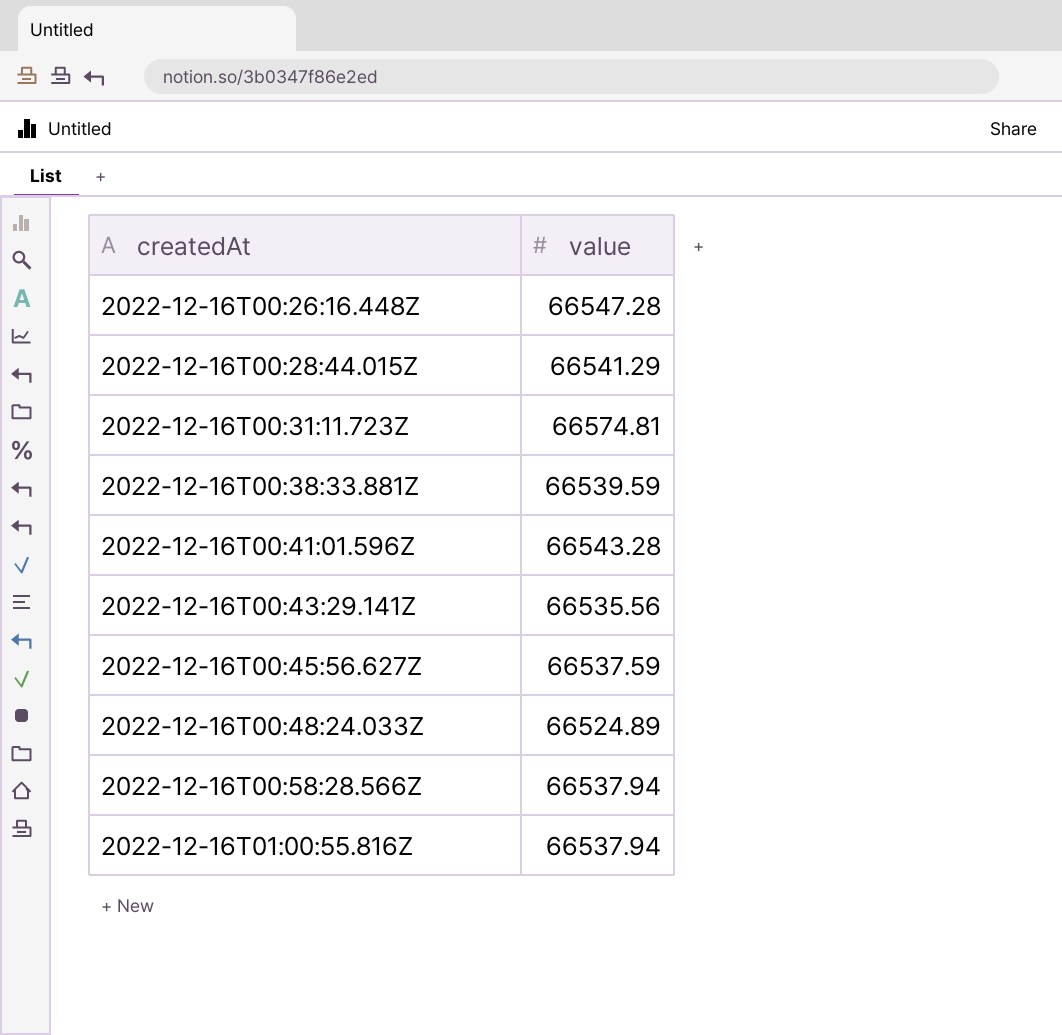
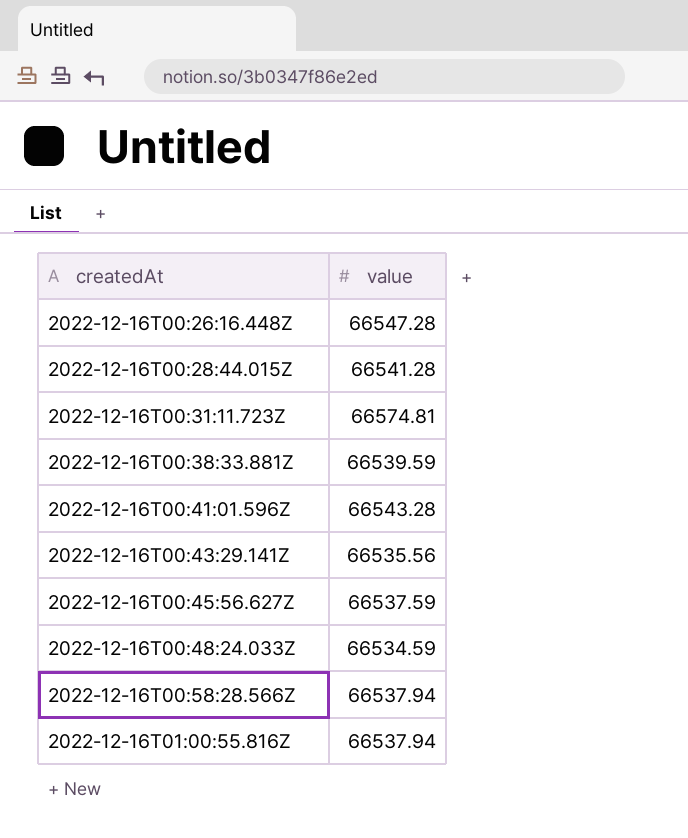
2022-12-16T00:28:44.015Z | value: 66541.29 -> 66541.28
2022-12-16T00:48:24.033Z | value: 66524.89 -> 66534.59

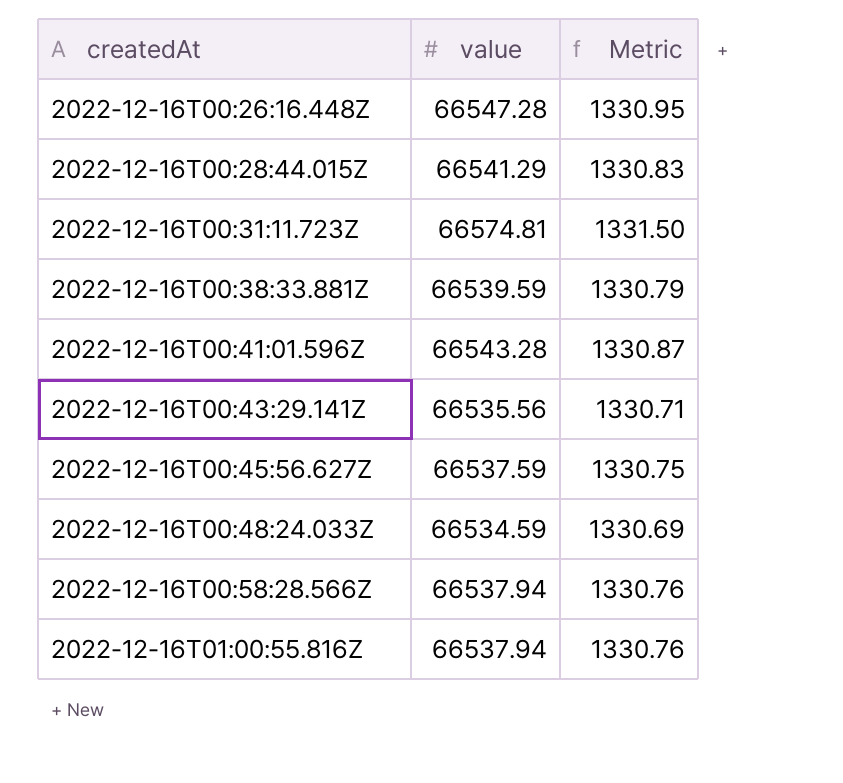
column Metric | formula: none -> [value] * 0.02
2022-12-16T00:28:44.015Z | value: 66541.28 -> 66541.29

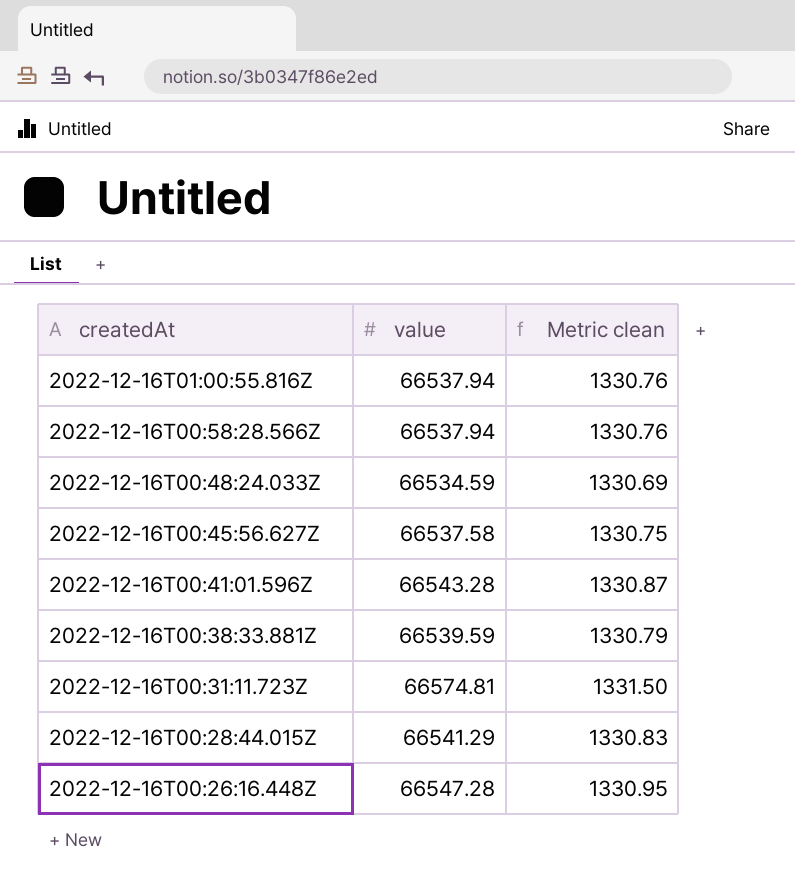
row order: createdAt ascending -> createdAt descending
column name: Metric -> Metric clean
row 2022-12-16T00:43:29.141Z: 66535.56 | 1330.71 -> none
2022-12-16T00:45:56.627Z | value: 66537.59 -> 66537.58

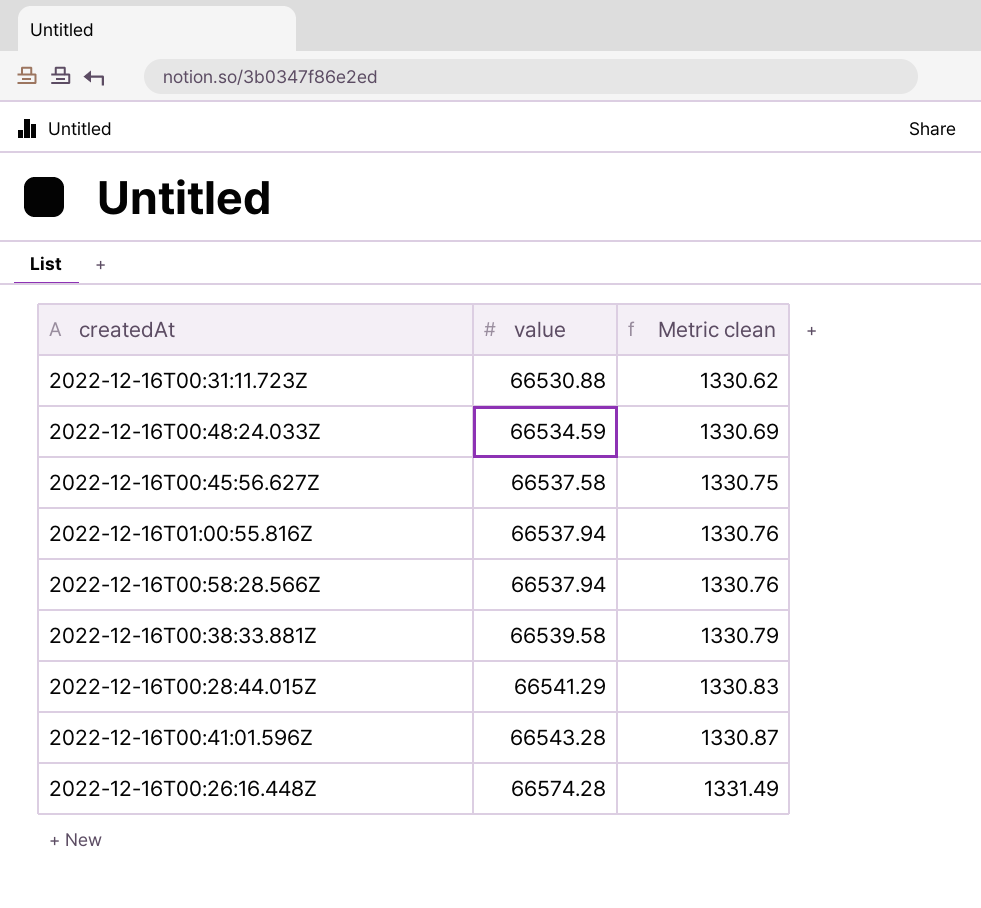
row order: createdAt descending -> value ascending
2022-12-16T00:31:11.723Z | value: 66574.81 -> 66530.88
2022-12-16T00:31:11.723Z | Metric clean: 1331.50 -> 1330.62
2022-12-16T00:38:33.881Z | value: 66539.59 -> 66539.58
2022-12-16T00:26:16.448Z | value: 66547.28 -> 66574.28
2022-12-16T00:26:16.448Z | Metric clean: 1330.95 -> 1331.49

